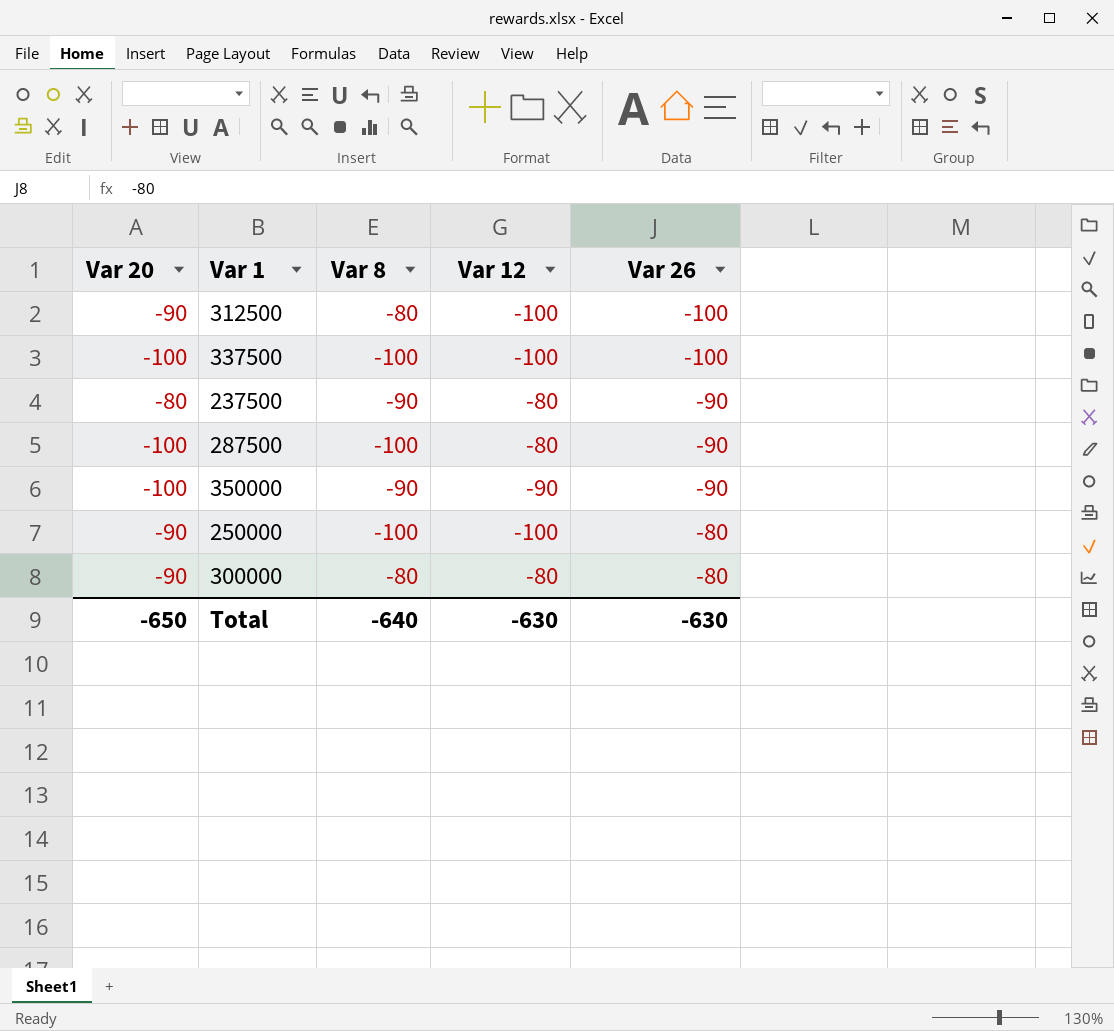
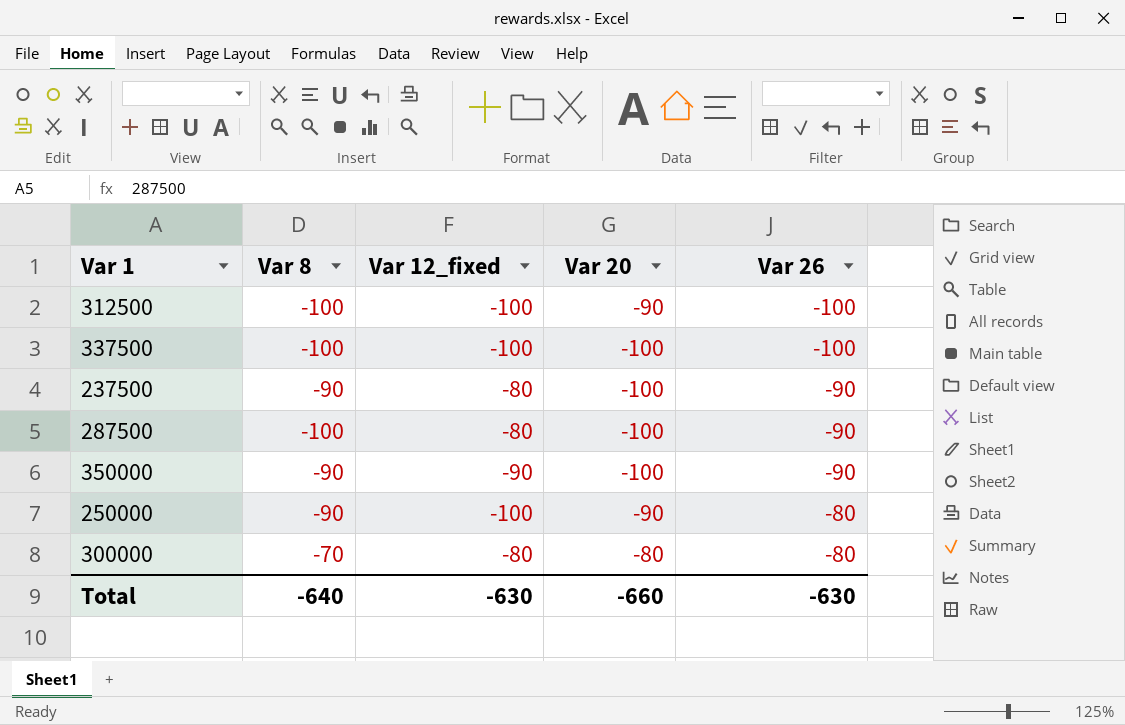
column name: Var 12 -> Var 12_fixed
column Var 20 | position: 1 -> 4
312500 | Var 8: -80 -> -100
237500 | Var 20: -80 -> -100
250000 | Var 8: -100 -> -90
300000 | Var 8: -80 -> -70
300000 | Var 20: -90 -> -80
Total | Var 20: -650 -> -660

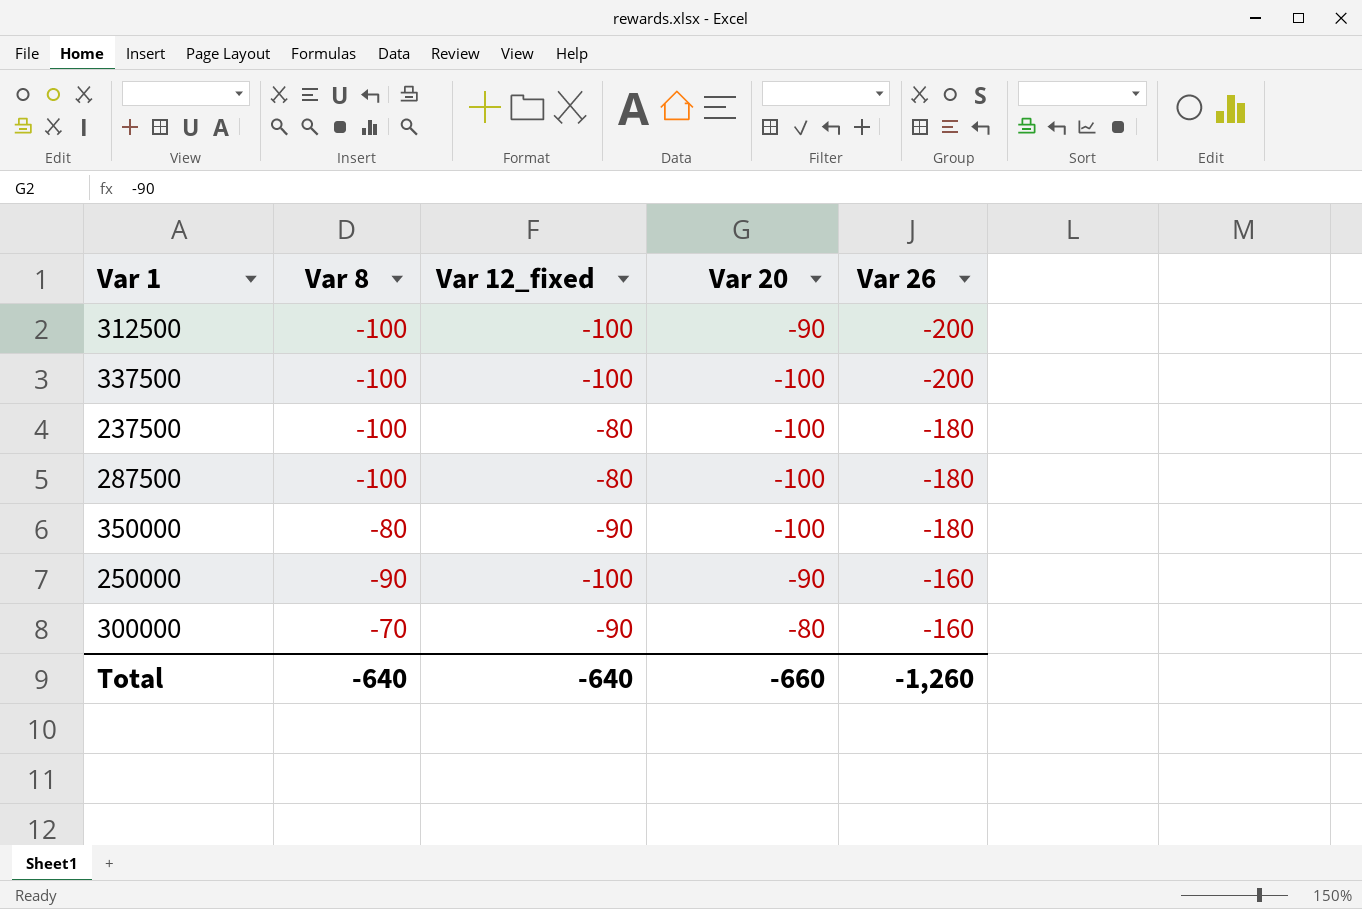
312500 | Var 26: -100 -> -200
337500 | Var 26: -100 -> -200
237500 | Var 8: -90 -> -100
237500 | Var 26: -90 -> -180
287500 | Var 26: -90 -> -180
350000 | Var 8: -90 -> -80
350000 | Var 26: -90 -> -180
250000 | Var 26: -80 -> -160
300000 | Var 12_fixed: -80 -> -90
300000 | Var 26: -80 -> -160
Total | Var 12_fixed: -630 -> -640
Total | Var 26: -630 -> -1,260

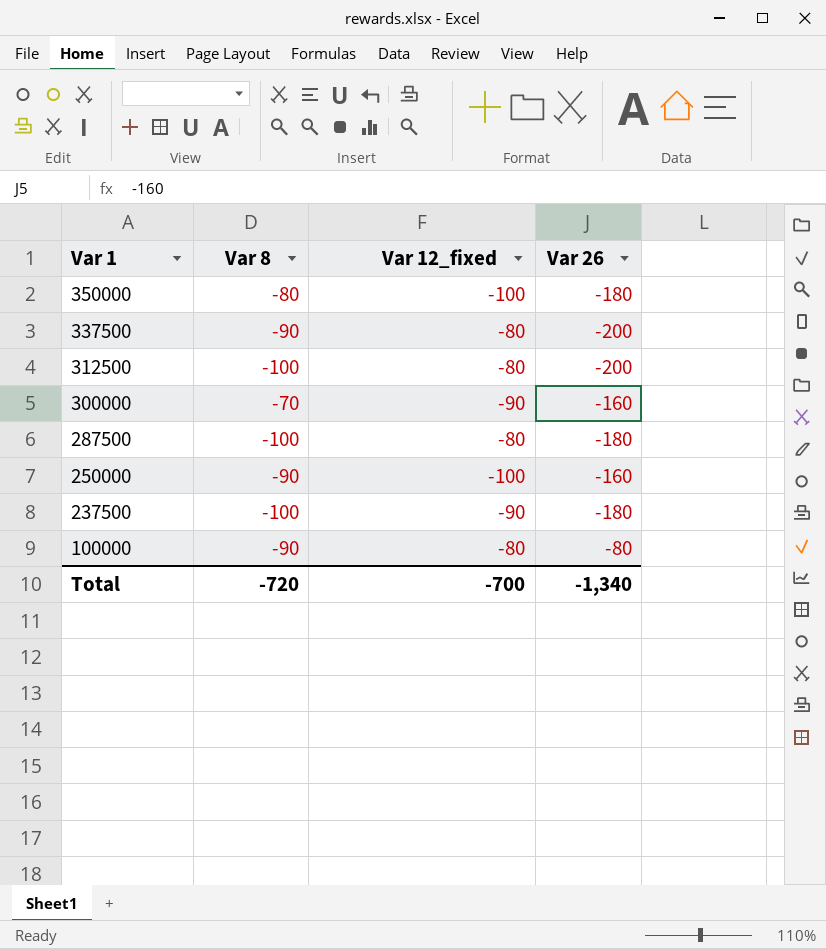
row order: Var 26 ascending -> Var 1 descending
column Var 20 | position: 4 -> none
350000 | Var 12_fixed: -90 -> -100
337500 | Var 8: -100 -> -90
337500 | Var 12_fixed: -100 -> -80
312500 | Var 12_fixed: -100 -> -80
237500 | Var 12_fixed: -80 -> -90
row 100000: none -> -90 | -80 | -80
Total | Var 8: -640 -> -720
Total | Var 12_fixed: -640 -> -700
Total | Var 26: -1,260 -> -1,340

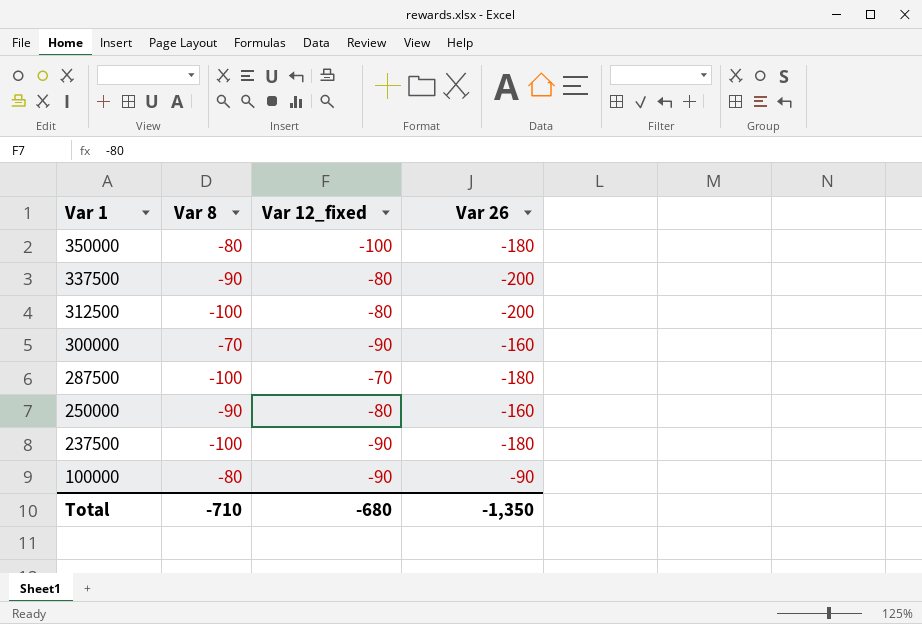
287500 | Var 12_fixed: -80 -> -70
250000 | Var 12_fixed: -100 -> -80
100000 | Var 8: -90 -> -80
100000 | Var 12_fixed: -80 -> -90
100000 | Var 26: -80 -> -90
Total | Var 8: -720 -> -710
Total | Var 12_fixed: -700 -> -680
Total | Var 26: -1,340 -> -1,350

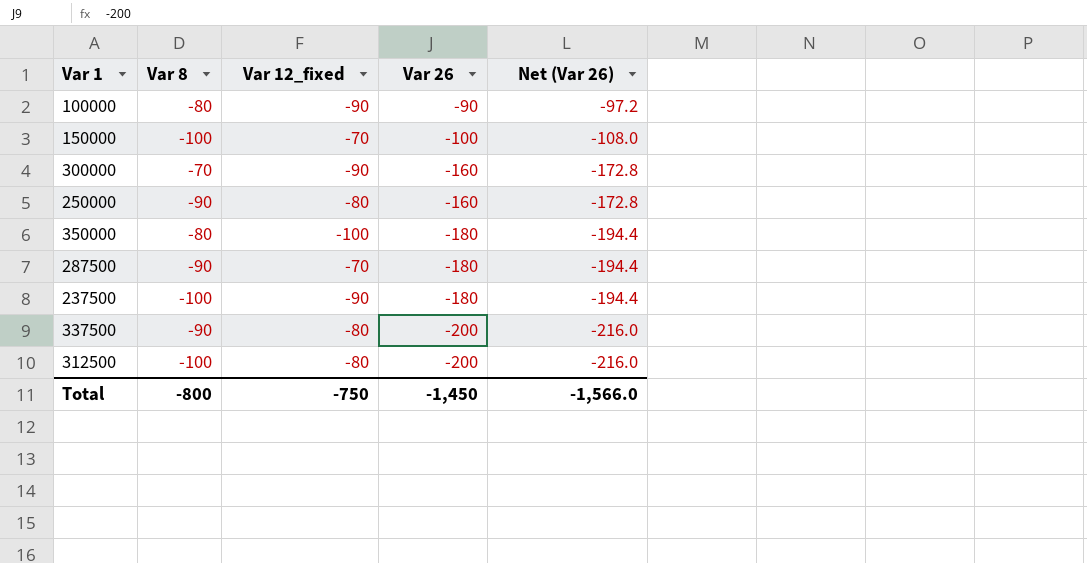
row order: Var 1 descending -> Var 26 descending
column Net (Var 26) | formula: none -> [Var 26] * 1.08
row 150000: none -> -100 | -70 | -100 | -108.0
287500 | Var 8: -100 -> -90
Total | Var 8: -710 -> -800
Total | Var 12_fixed: -680 -> -750
Total | Var 26: -1,350 -> -1,450

